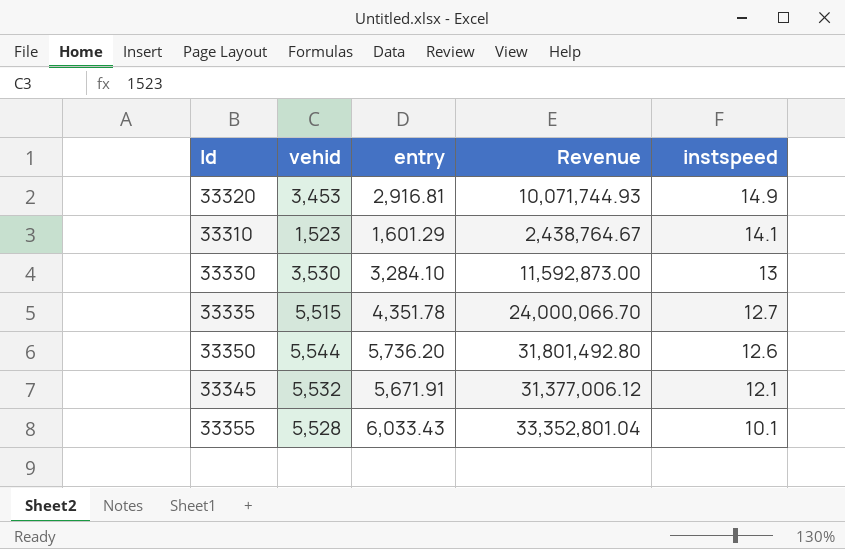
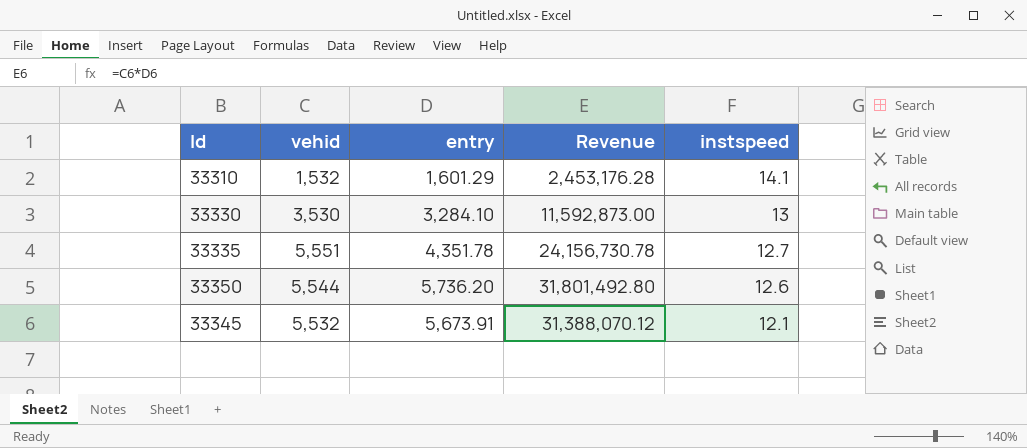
row 33320: 3,453 | 2,916.81 | 10,071,744.93 | 14.9 -> none
row 33355: 5,528 | 6,033.43 | 33,352,801.04 | 10.1 -> none
33310 | vehid: 1,523 -> 1,532
33310 | Revenue: 2,438,764.67 -> 2,453,176.28
33335 | vehid: 5,515 -> 5,551
33335 | Revenue: 24,000,066.70 -> 24,156,730.78
33345 | entry: 5,671.91 -> 5,673.91
33345 | Revenue: 31,377,006.12 -> 31,388,070.12

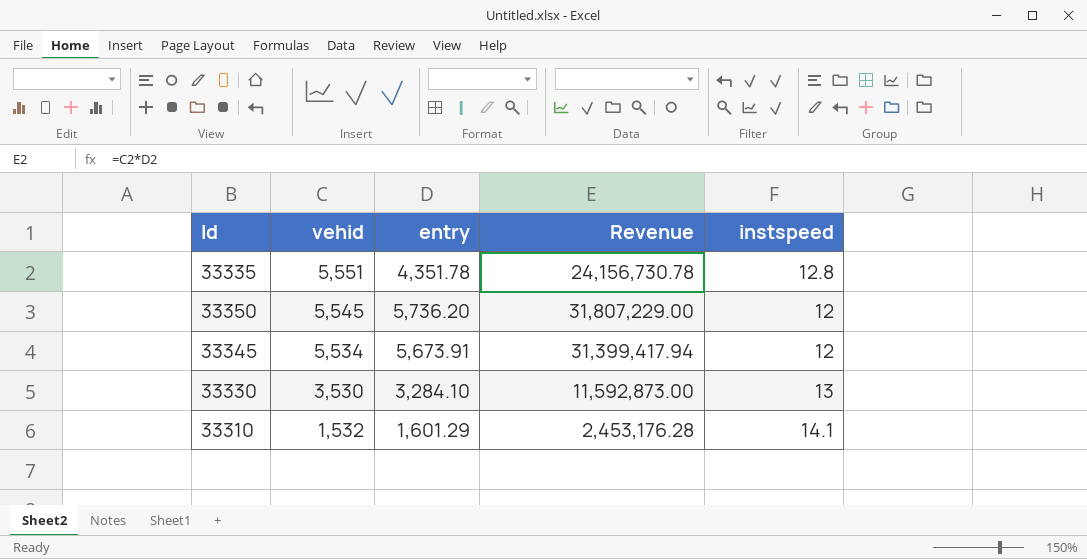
row order: instspeed descending -> vehid descending
33335 | instspeed: 12.7 -> 12.8
33350 | vehid: 5,544 -> 5,545
33350 | Revenue: 31,801,492.80 -> 31,807,229.00
33350 | instspeed: 12.6 -> 12
33345 | vehid: 5,532 -> 5,534
33345 | Revenue: 31,388,070.12 -> 31,399,417.94
33345 | instspeed: 12.1 -> 12

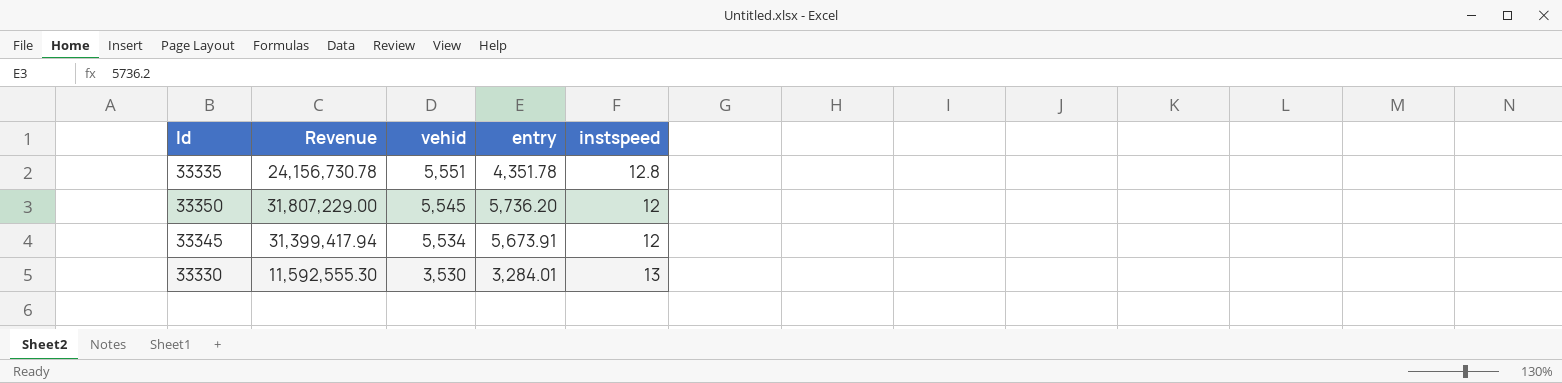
column Revenue | position: 4 -> 2
row 33310: 1,532 | 1,601.29 | 2,453,176.28 | 14.1 -> none
33330 | Revenue: 11,592,873.00 -> 11,592,555.30
33330 | entry: 3,284.10 -> 3,284.01

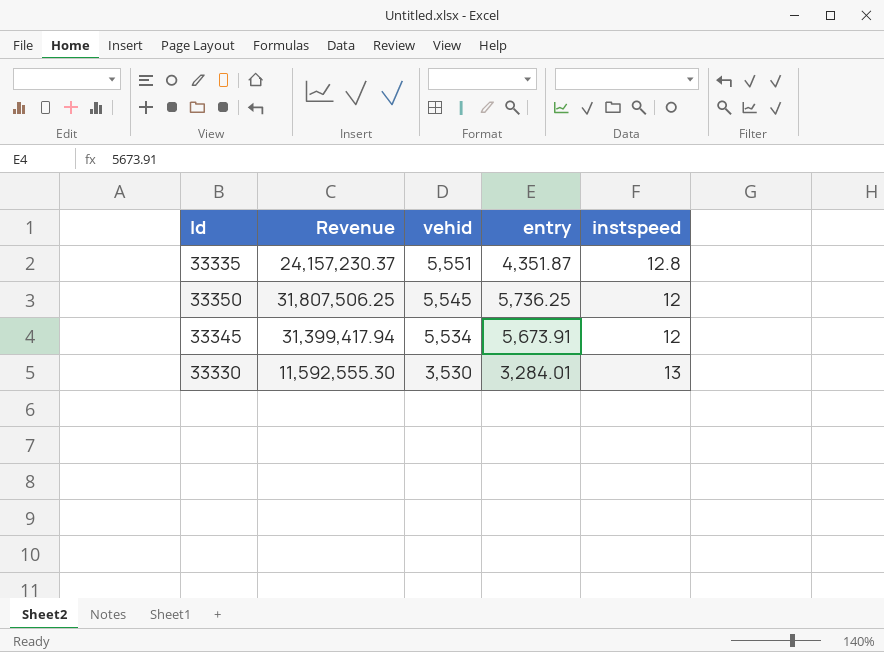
33335 | Revenue: 24,156,730.78 -> 24,157,230.37
33335 | entry: 4,351.78 -> 4,351.87
33350 | Revenue: 31,807,229.00 -> 31,807,506.25
33350 | entry: 5,736.20 -> 5,736.25

